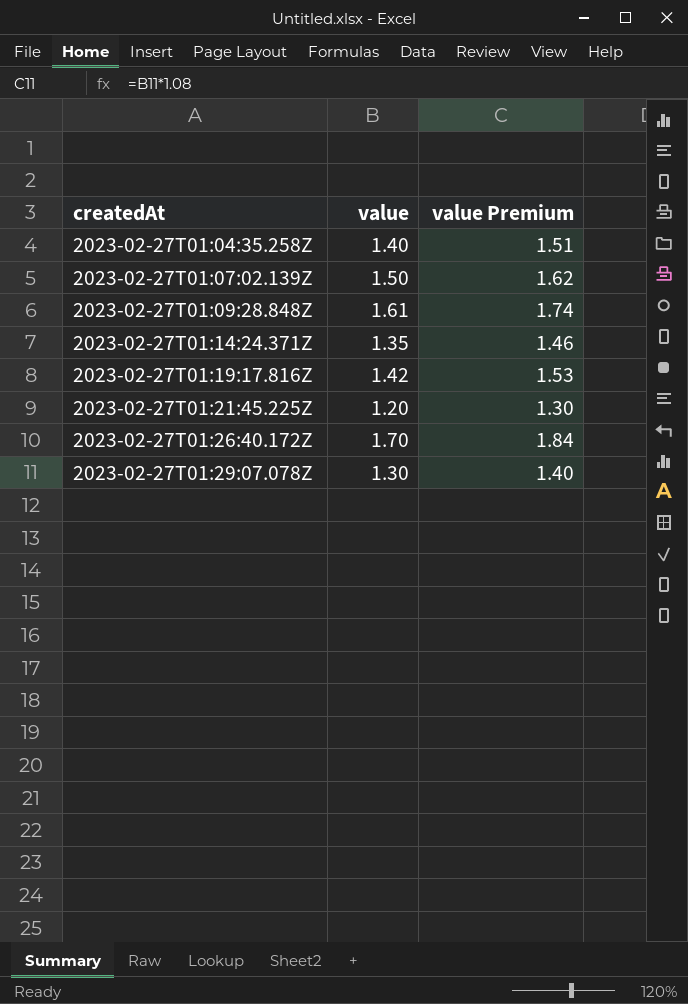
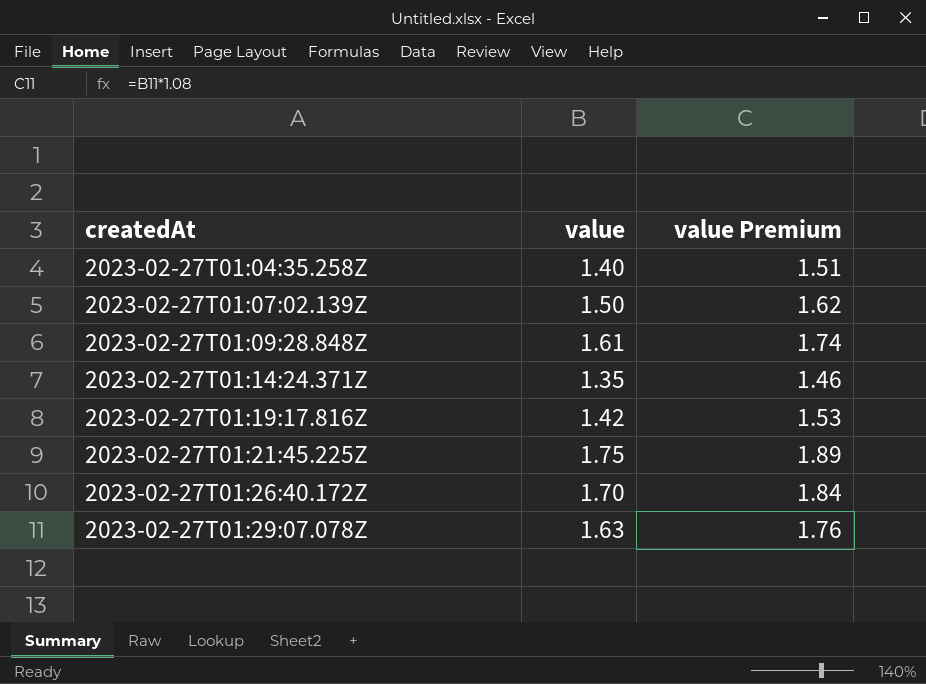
2023-02-27T01:21:45.225Z | value: 1.20 -> 1.75
2023-02-27T01:21:45.225Z | value Premium: 1.30 -> 1.89
2023-02-27T01:29:07.078Z | value: 1.30 -> 1.63
2023-02-27T01:29:07.078Z | value Premium: 1.40 -> 1.76

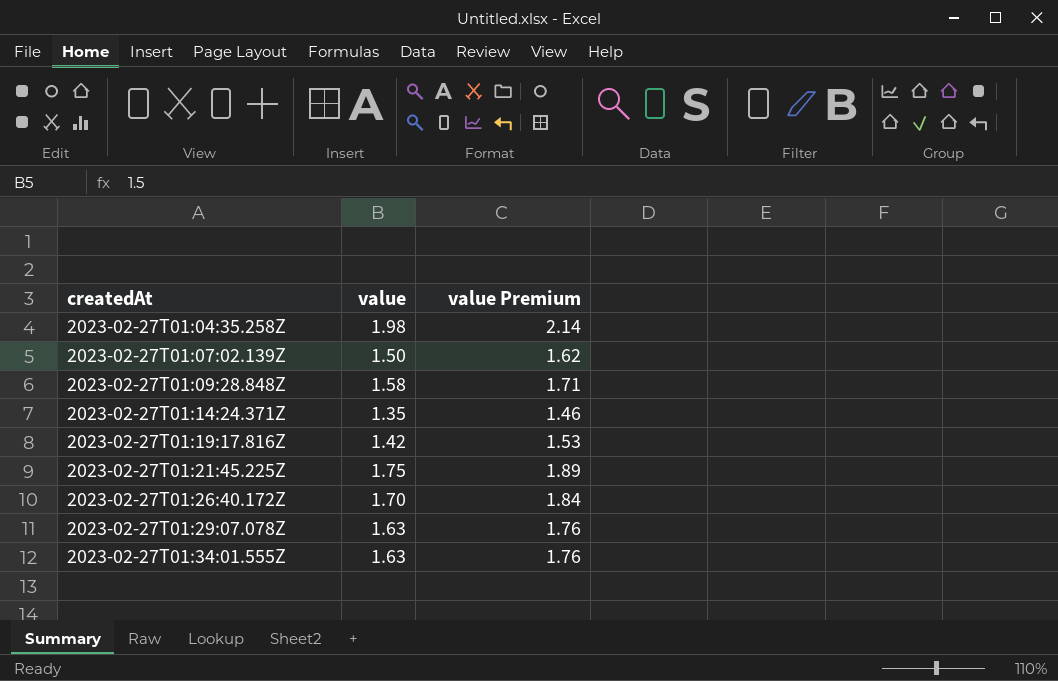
2023-02-27T01:04:35.258Z | value: 1.40 -> 1.98
2023-02-27T01:04:35.258Z | value Premium: 1.51 -> 2.14
2023-02-27T01:09:28.848Z | value: 1.61 -> 1.58
2023-02-27T01:09:28.848Z | value Premium: 1.74 -> 1.71
row 2023-02-27T01:34:01.555Z: none -> 1.63 | 1.76

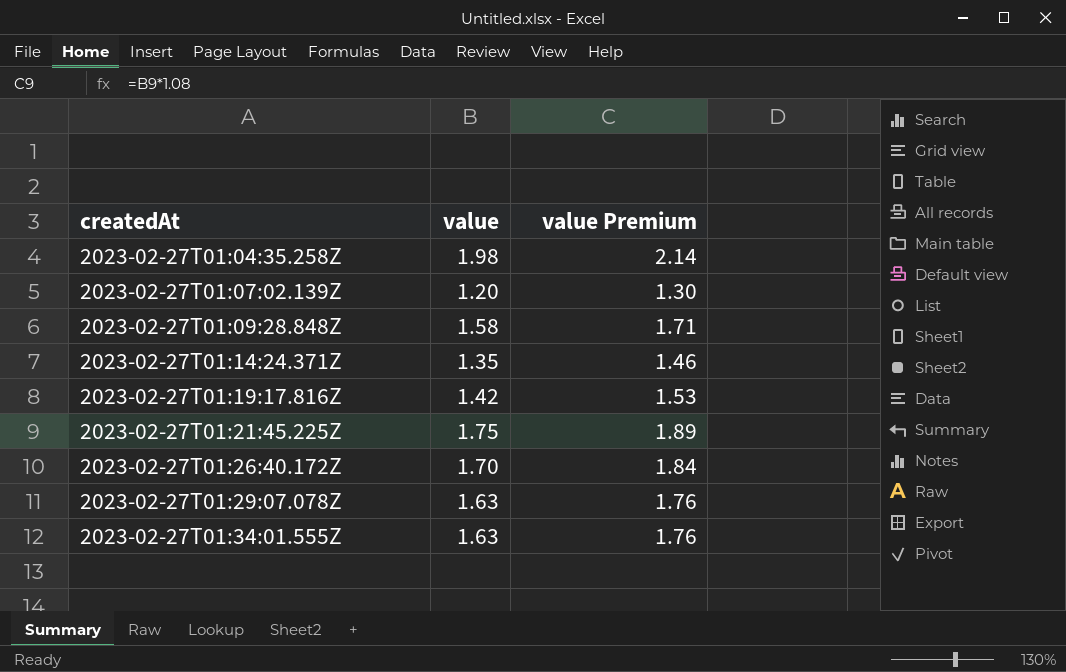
2023-02-27T01:07:02.139Z | value: 1.50 -> 1.20
2023-02-27T01:07:02.139Z | value Premium: 1.62 -> 1.30

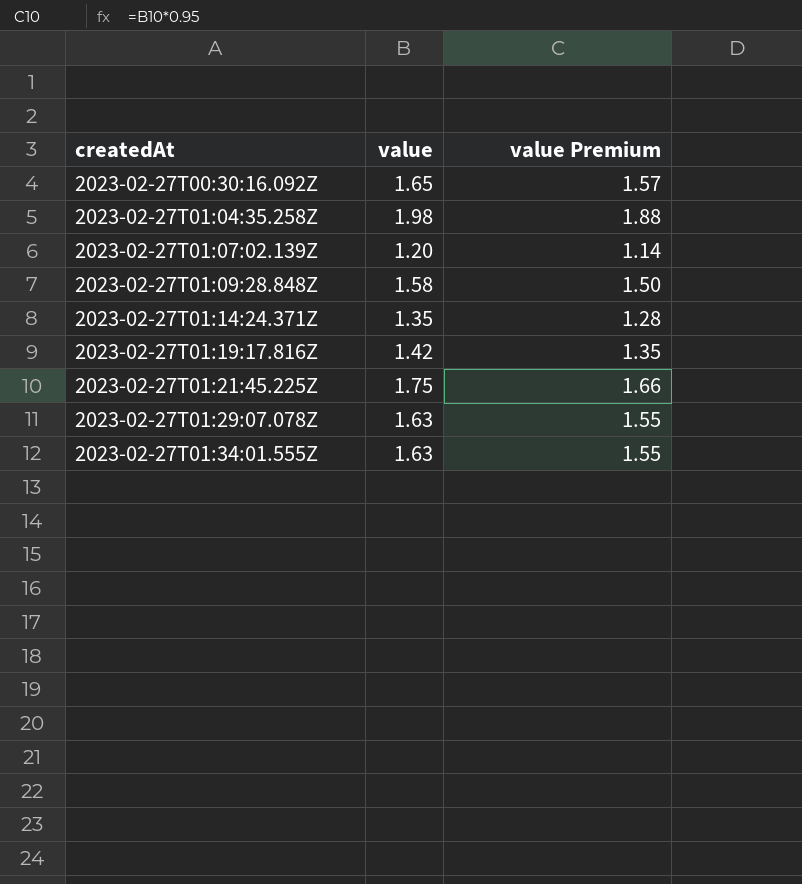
column value Premium | formula: [value] * 1.08 -> [value] * 0.95
row 2023-02-27T01:26:40.172Z: 1.70 | 1.84 -> none
row 2023-02-27T00:30:16.092Z: none -> 1.65 | 1.57

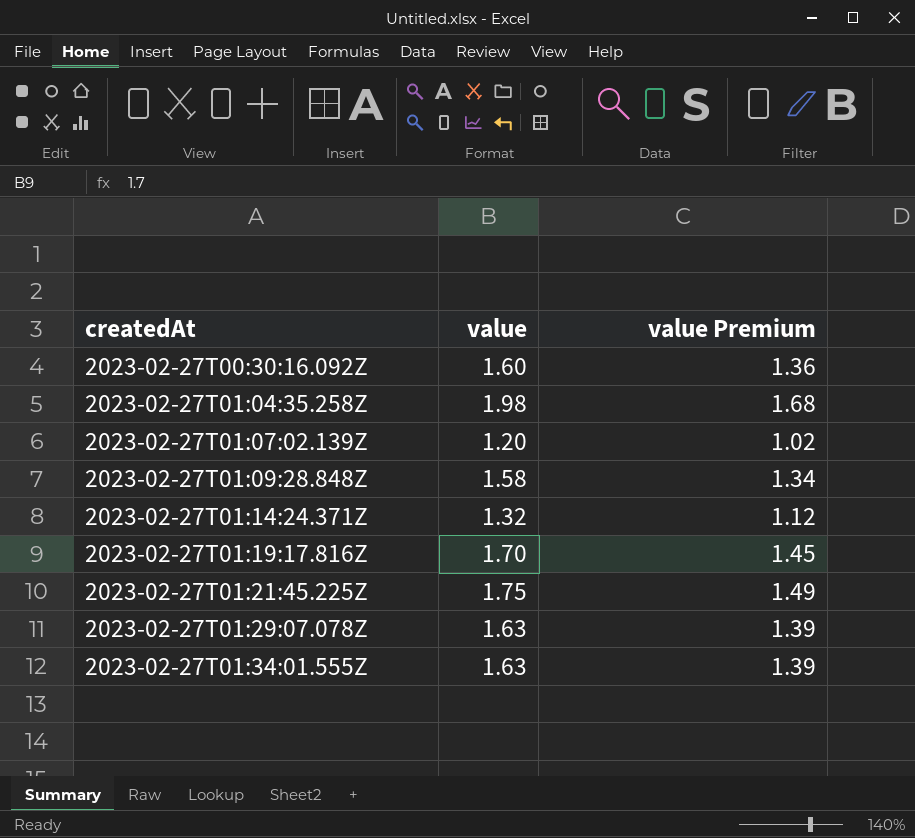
column value Premium | formula: [value] * 0.95 -> [value] * 0.85
2023-02-27T00:30:16.092Z | value: 1.65 -> 1.60
2023-02-27T01:14:24.371Z | value: 1.35 -> 1.32
2023-02-27T01:19:17.816Z | value: 1.42 -> 1.70

